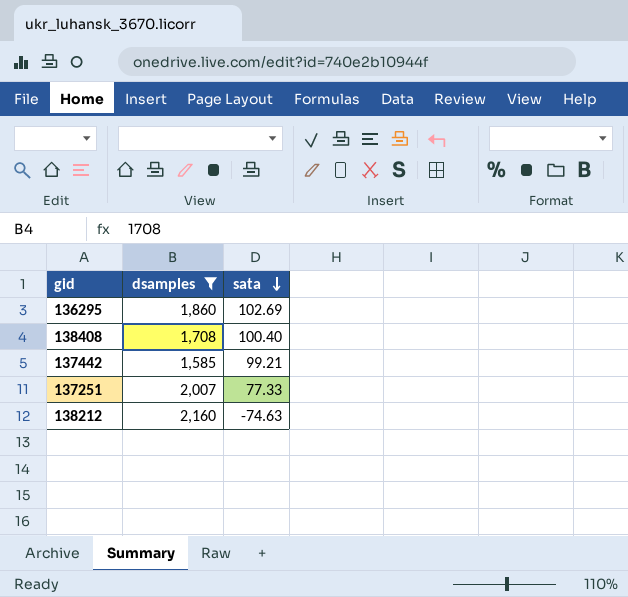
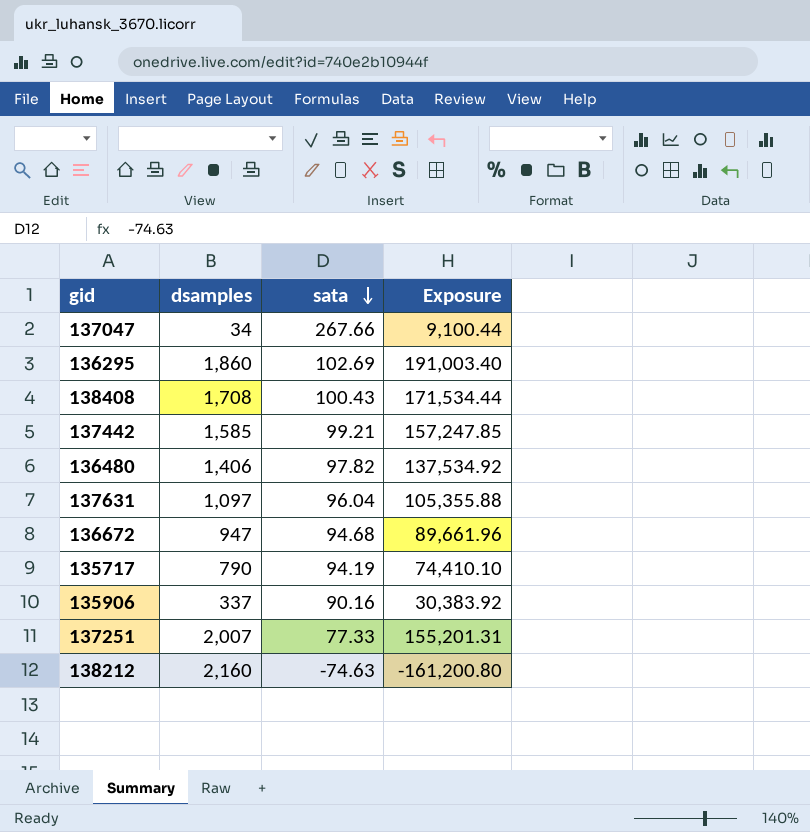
filter: dsamples >= 1,585 -> none
column Exposure | formula: none -> [dsamples] * [sata]
138408 | sata: 100.40 -> 100.43

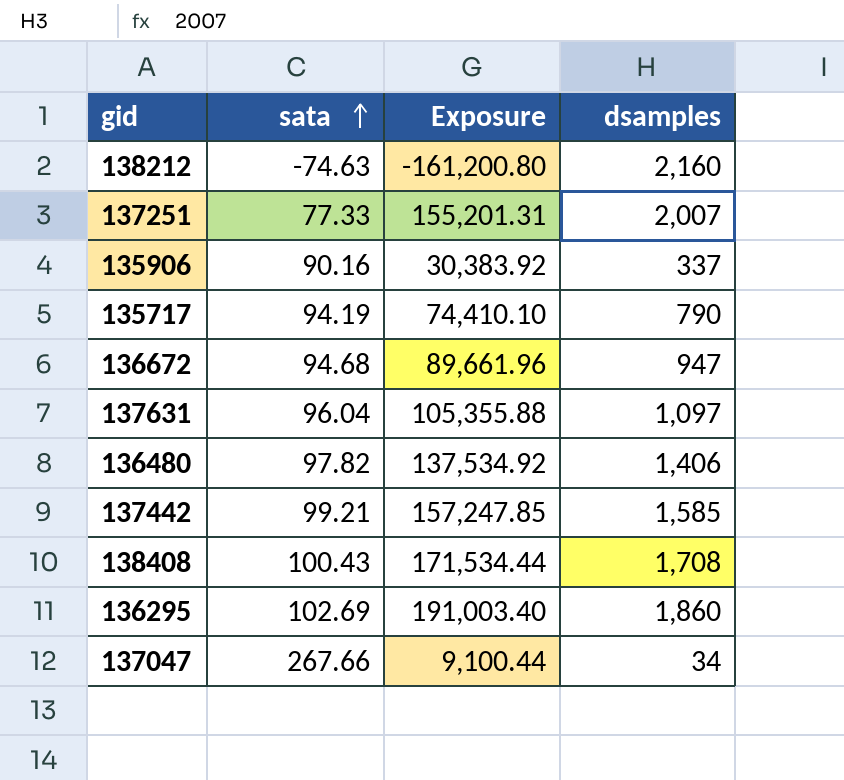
row order: sata descending -> sata ascending
column dsamples | position: 2 -> 4

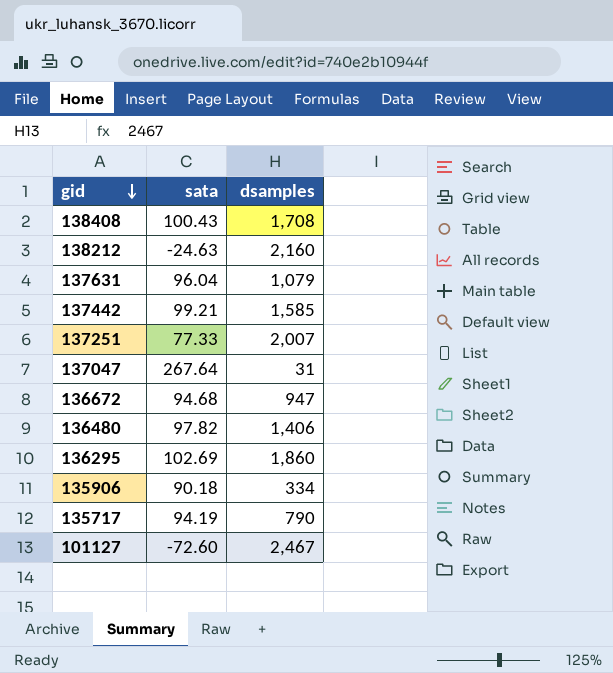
row order: sata ascending -> gid descending
column Exposure | formula: [sata] * [dsamples] -> none
138212 | sata: -74.63 -> -24.63
137631 | dsamples: 1,097 -> 1,079
137047 | sata: 267.66 -> 267.64
137047 | dsamples: 34 -> 31
135906 | sata: 90.16 -> 90.18
135906 | dsamples: 337 -> 334
row 101127: none -> -72.60 | 2,467

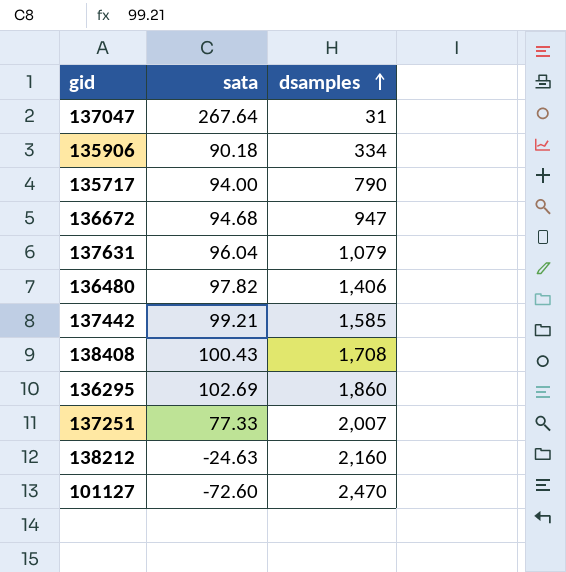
row order: gid descending -> dsamples ascending
135717 | sata: 94.19 -> 94.00
101127 | dsamples: 2,467 -> 2,470

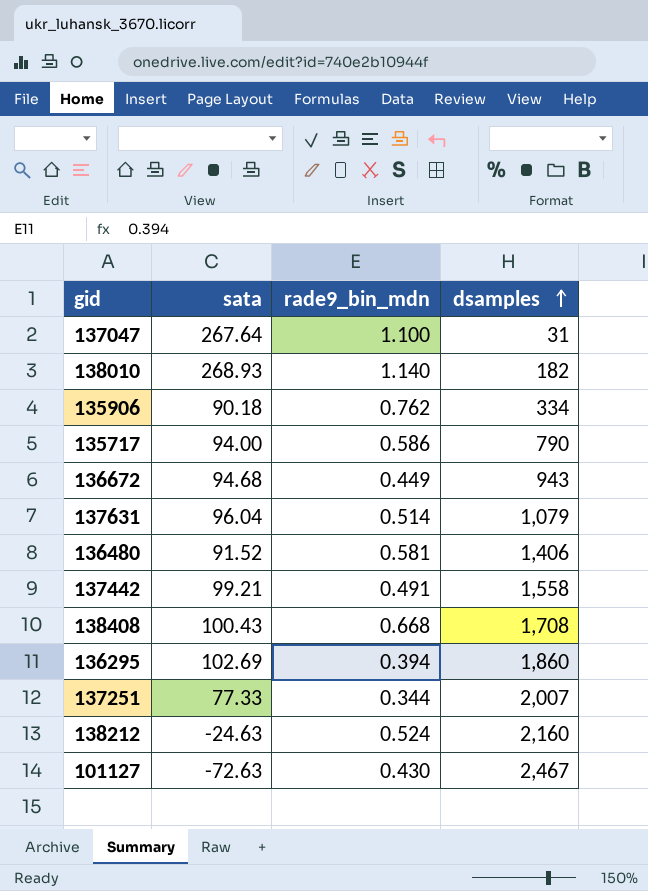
column rade9_bin_mdn | position: none -> 3
row 138010: none -> 268.93 | 1.140 | 182
136672 | dsamples: 947 -> 943
136480 | sata: 97.82 -> 91.52
137442 | dsamples: 1,585 -> 1,558
101127 | sata: -72.60 -> -72.63
101127 | dsamples: 2,470 -> 2,467

